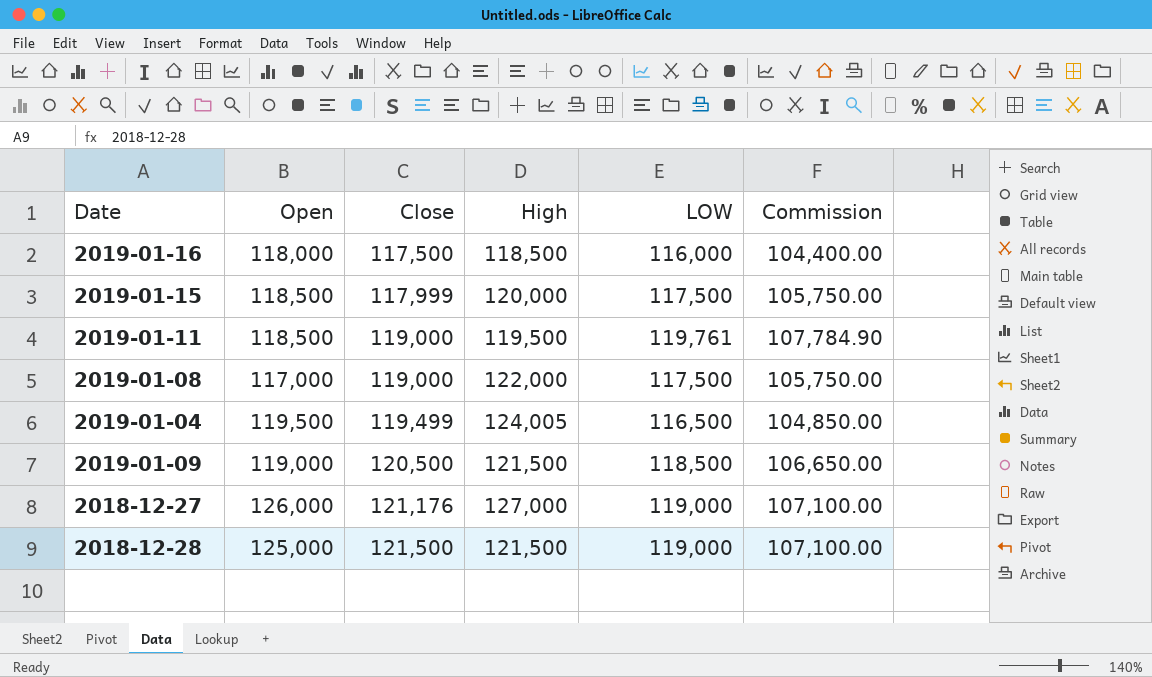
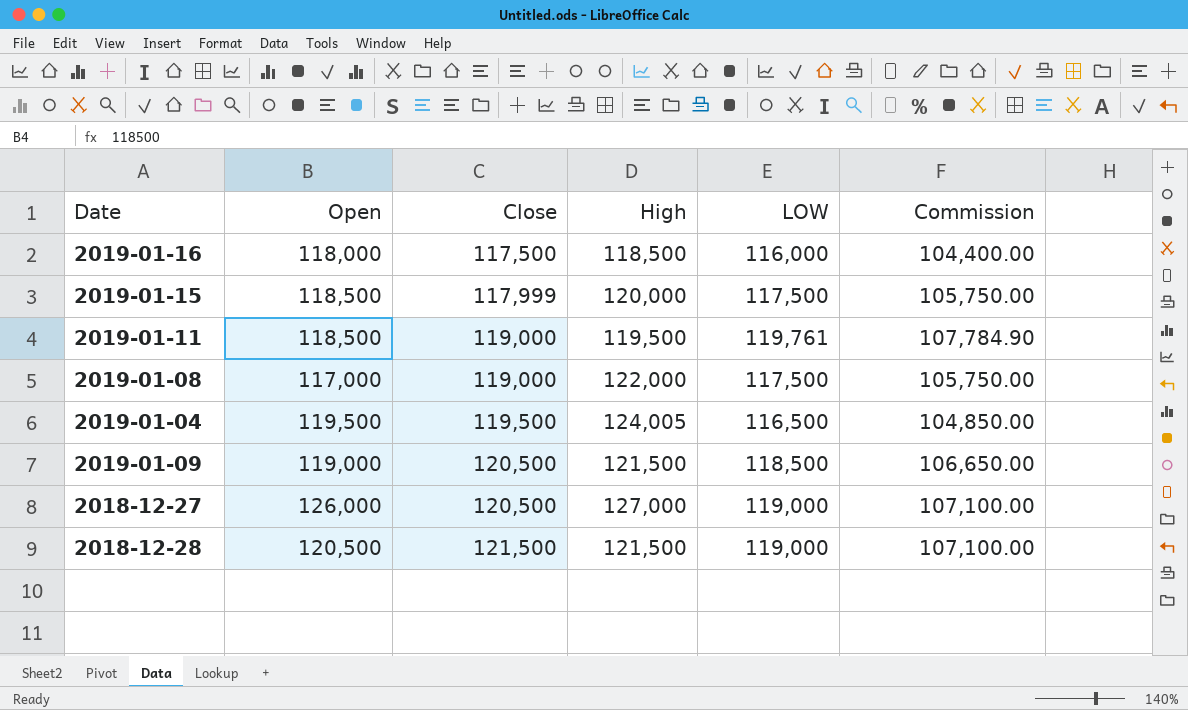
2019-01-04 | Close: 119,499 -> 119,500
2018-12-27 | Close: 121,176 -> 120,500
2018-12-28 | Open: 125,000 -> 120,500

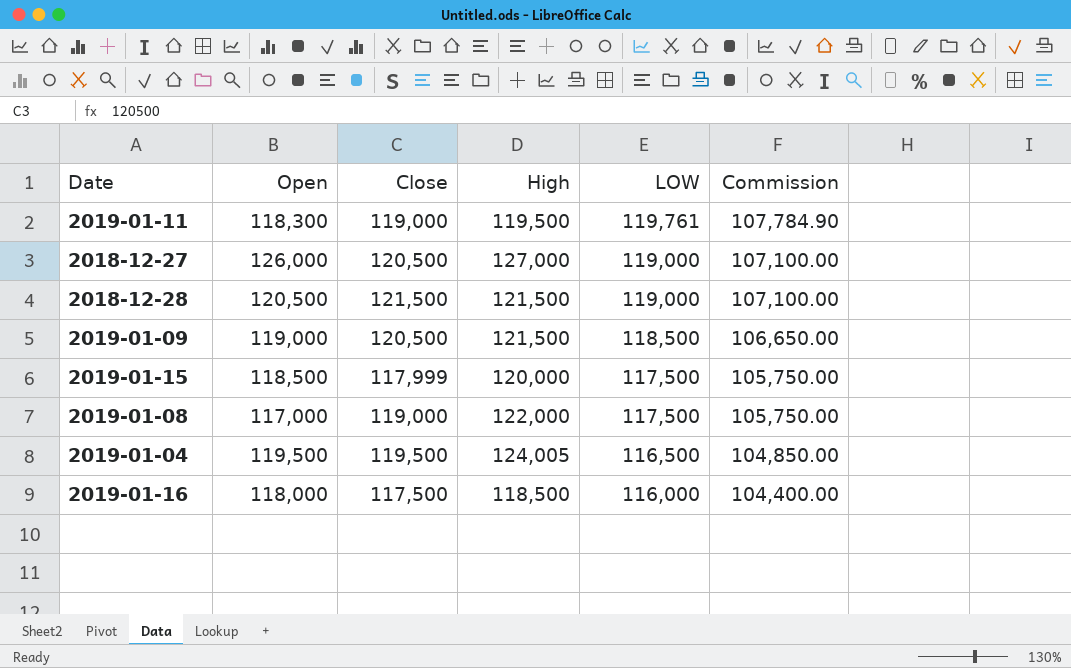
row order: Close ascending -> LOW descending
2019-01-11 | Open: 118,500 -> 118,300

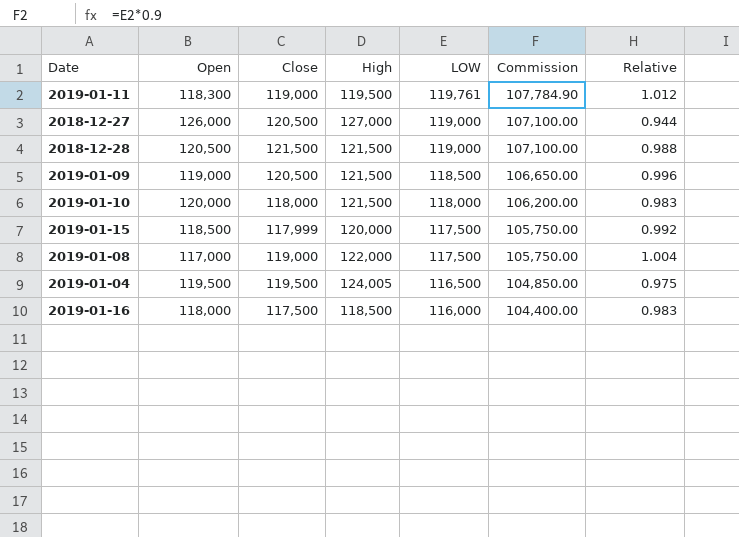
column Relative | formula: none -> [LOW] / [Open]
row 2019-01-10: none -> 120,000 | 118,000 | 121,500 | 118,000 | 106,200.00 | 0.983

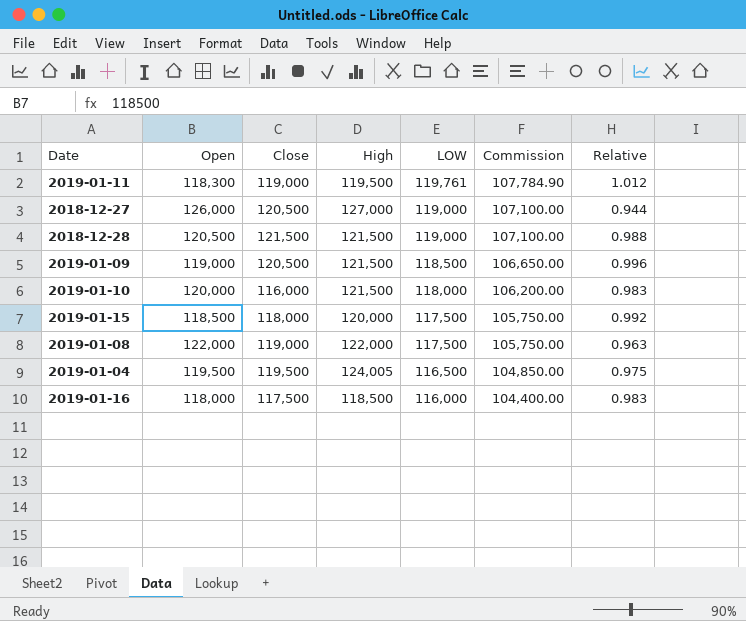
2019-01-10 | Close: 118,000 -> 116,000
2019-01-15 | Close: 117,999 -> 118,000
2019-01-08 | Open: 117,000 -> 122,000
2019-01-08 | Relative: 1.004 -> 0.963

